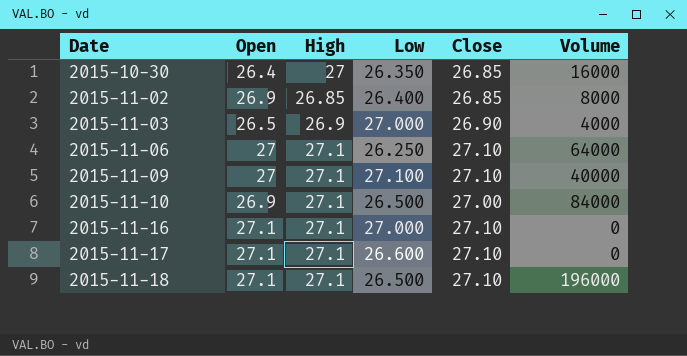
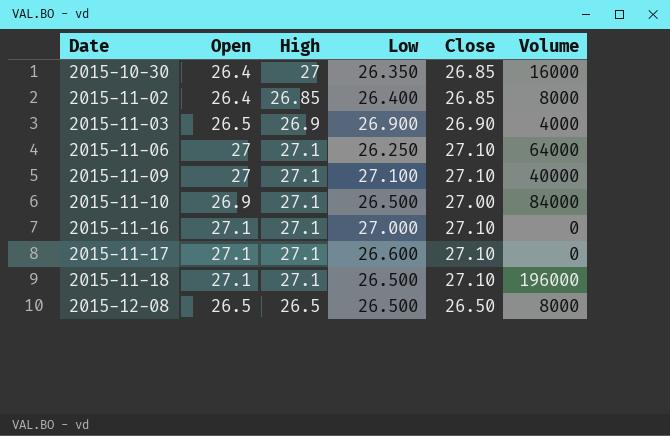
2015-11-02 | Open: 26.9 -> 26.4
2015-11-03 | Low: 27.000 -> 26.900
row 2015-12-08: none -> 26.5 | 26.5 | 26.500 | 26.50 | 8000

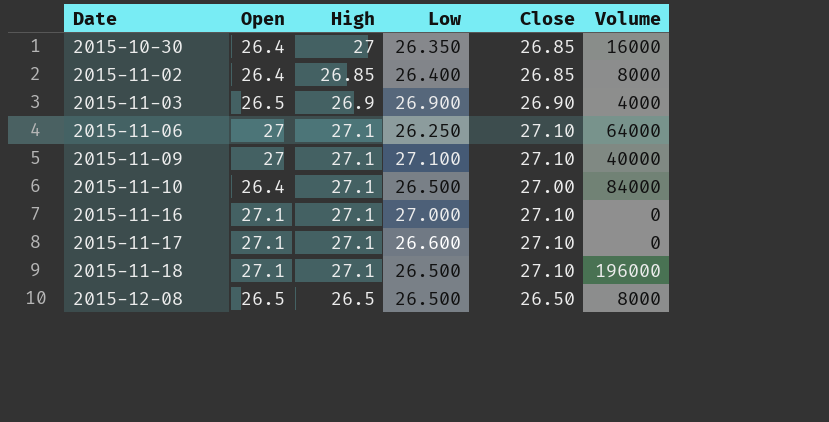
2015-11-10 | Open: 26.9 -> 26.4

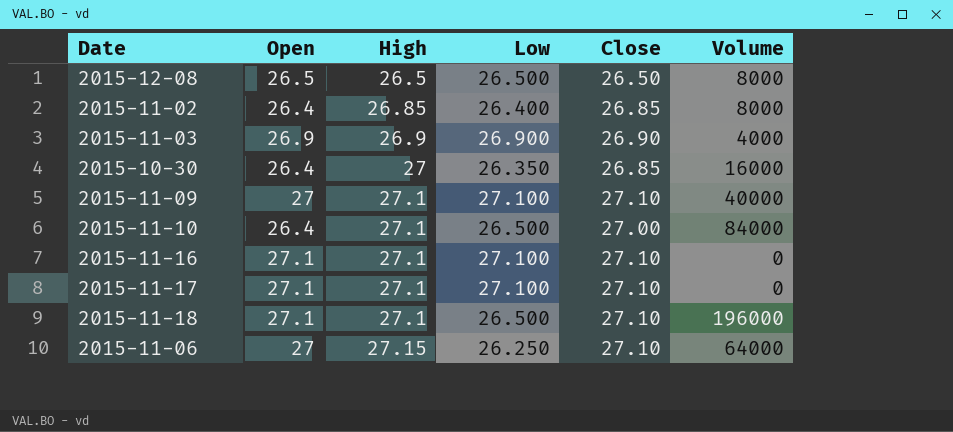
row order: Date ascending -> High ascending
2015-11-03 | Open: 26.5 -> 26.9
2015-11-16 | Low: 27.000 -> 27.100
2015-11-17 | Low: 26.600 -> 27.100
2015-11-06 | High: 27.1 -> 27.15

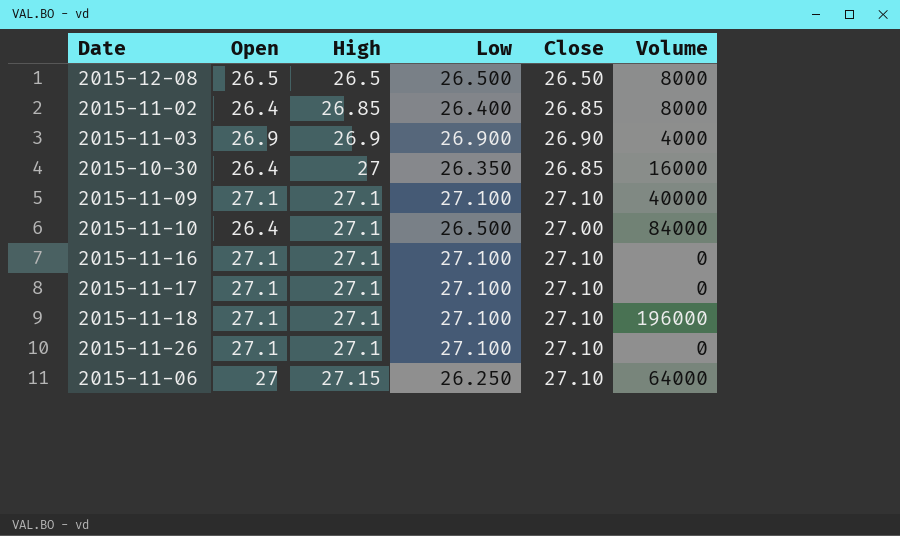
2015-11-09 | Open: 27 -> 27.1
2015-11-18 | Low: 26.500 -> 27.100
row 2015-11-26: none -> 27.1 | 27.1 | 27.100 | 27.10 | 0

